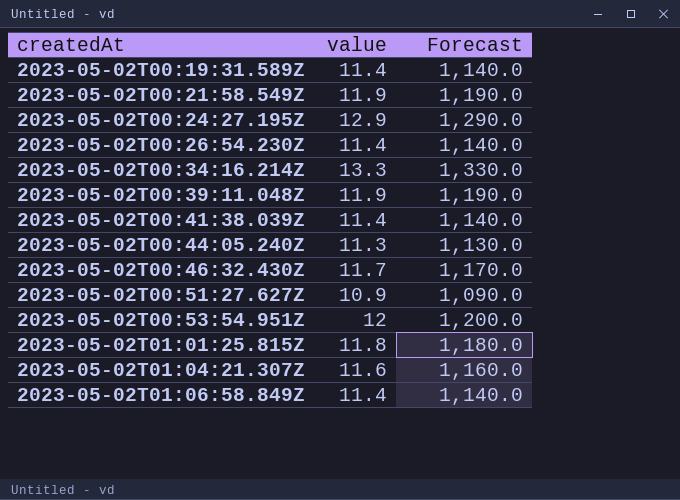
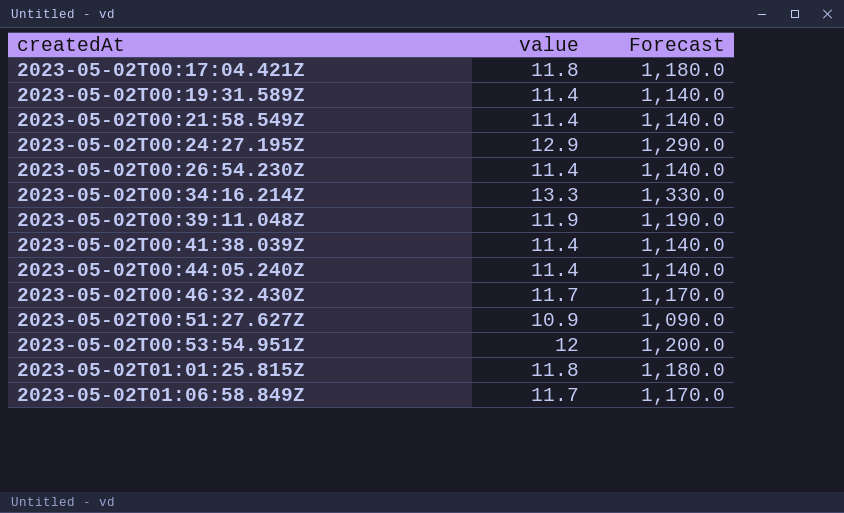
row 2023-05-02T01:04:21.307Z: 11.6 | 1,160.0 -> none
row 2023-05-02T00:17:04.421Z: none -> 11.8 | 1,180.0
2023-05-02T00:21:58.549Z | value: 11.9 -> 11.4
2023-05-02T00:21:58.549Z | Forecast: 1,190.0 -> 1,140.0
2023-05-02T00:44:05.240Z | value: 11.3 -> 11.4
2023-05-02T00:44:05.240Z | Forecast: 1,130.0 -> 1,140.0
2023-05-02T01:06:58.849Z | value: 11.4 -> 11.7
2023-05-02T01:06:58.849Z | Forecast: 1,140.0 -> 1,170.0

